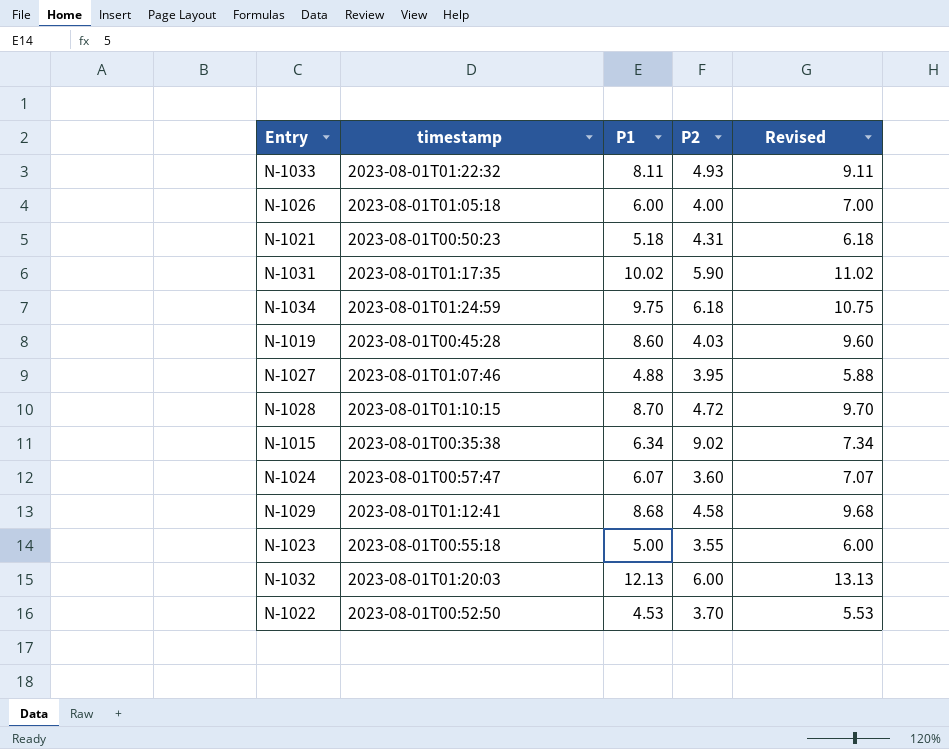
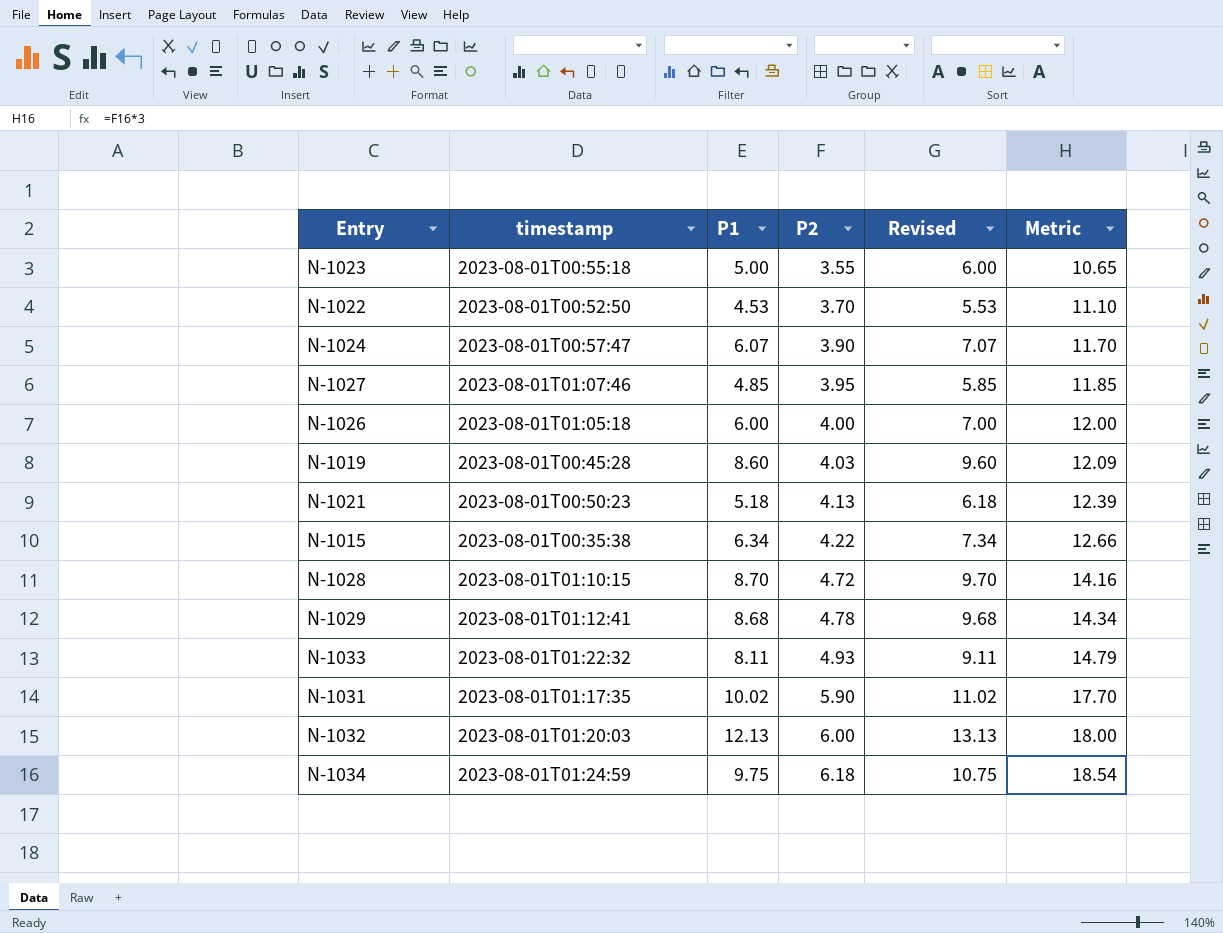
row order: none -> P2 ascending
column Metric | formula: none -> [P2] * 3
N-1024 | P2: 3.60 -> 3.90
N-1027 | P1: 4.88 -> 4.85
N-1027 | Revised: 5.88 -> 5.85
N-1021 | P2: 4.31 -> 4.13
N-1015 | P2: 9.02 -> 4.22
N-1029 | P2: 4.58 -> 4.78

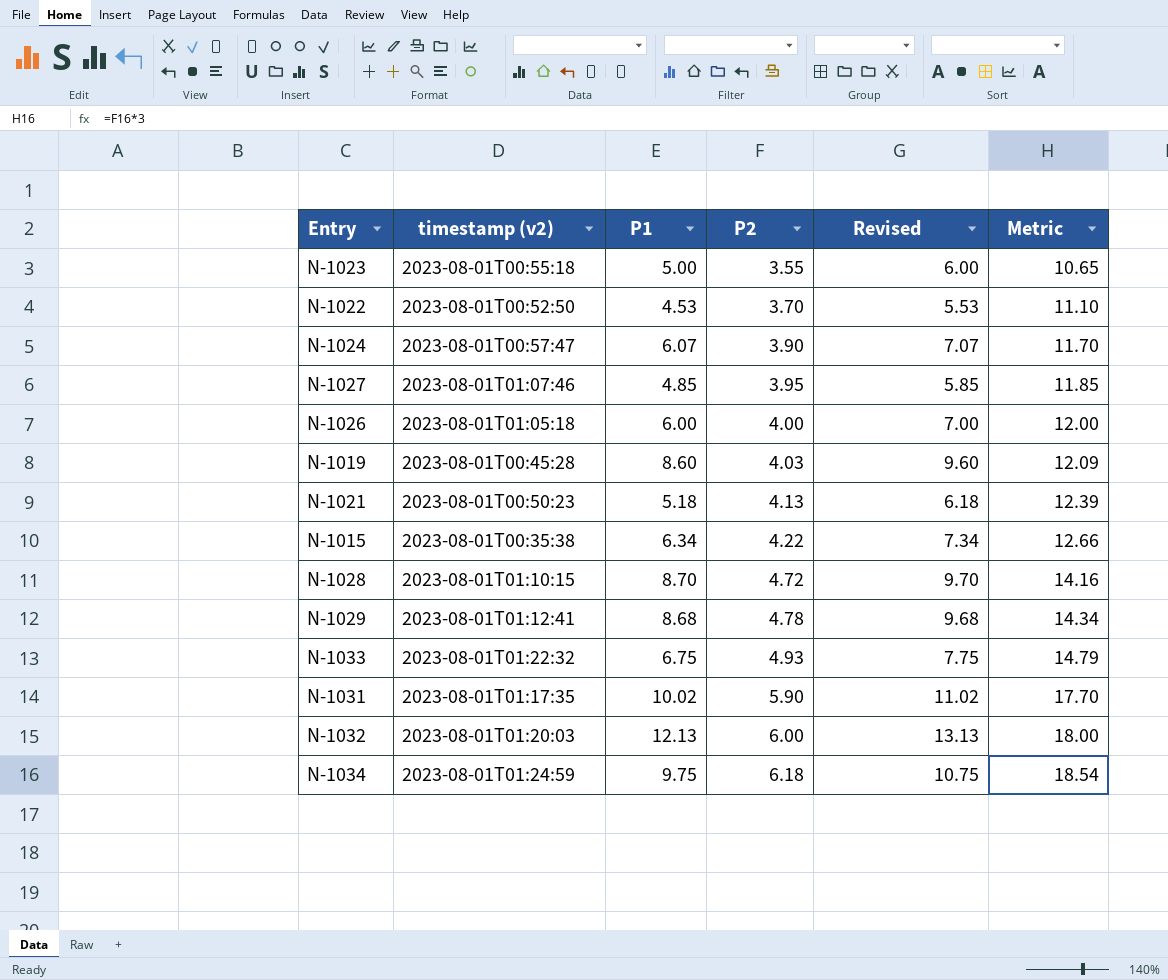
column name: timestamp -> timestamp (v2)
N-1033 | P1: 8.11 -> 6.75
N-1033 | Revised: 9.11 -> 7.75

